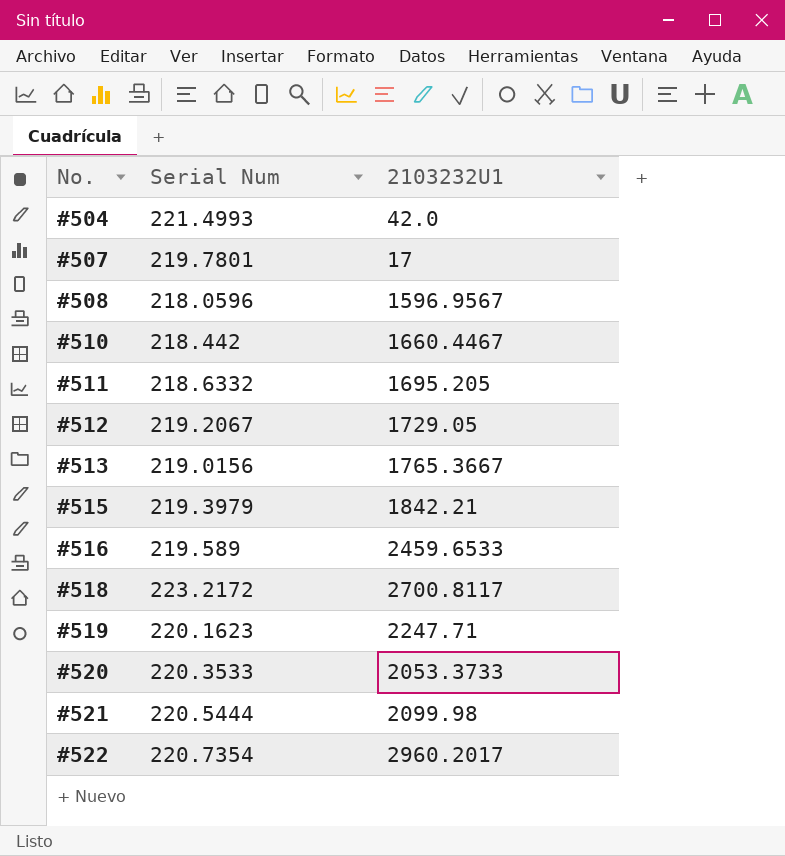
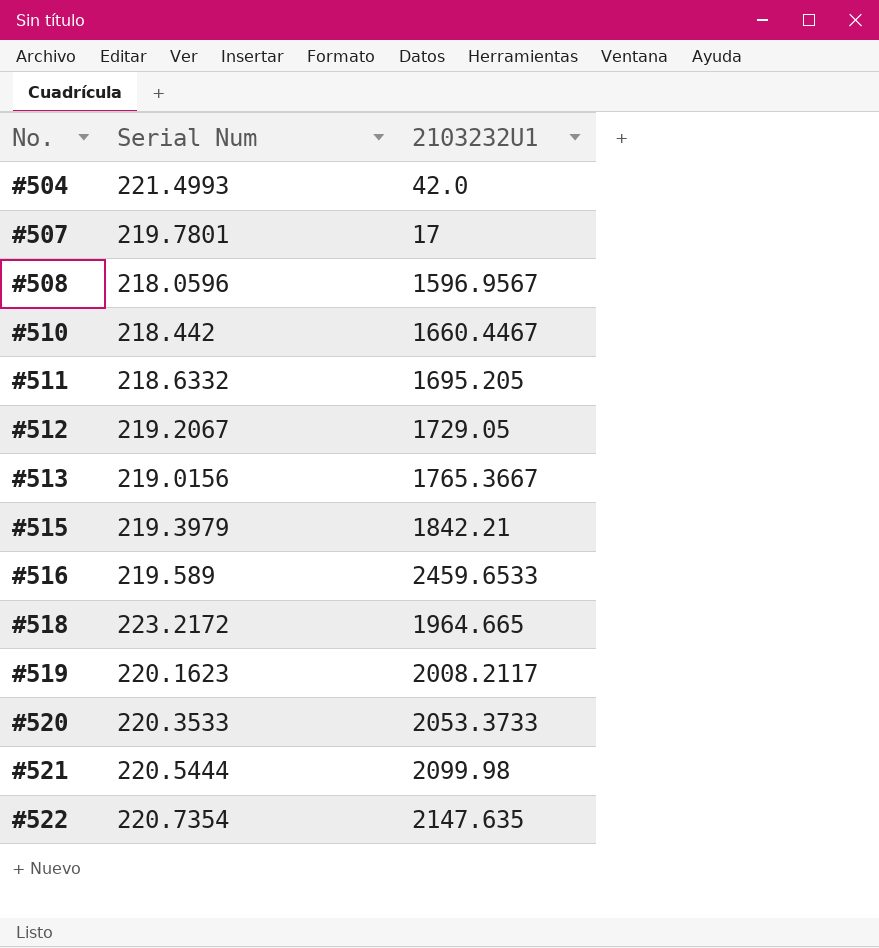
#518 | 2103232U1: 2700.8117 -> 1964.665
#519 | 2103232U1: 2247.71 -> 2008.2117
#522 | 2103232U1: 2960.2017 -> 2147.635

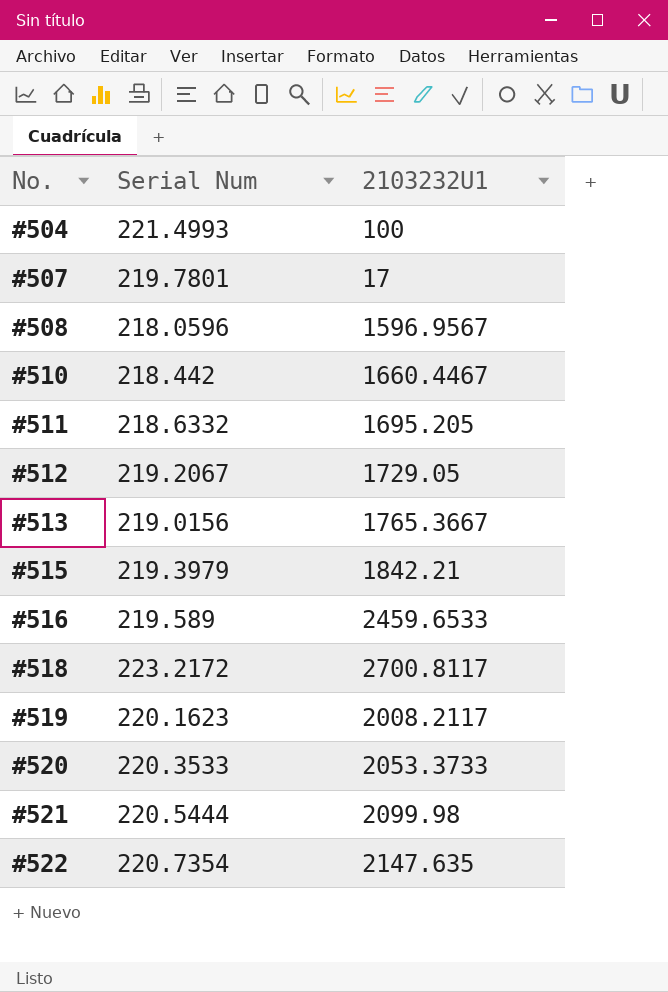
#504 | 2103232U1: 42.0 -> 100
#518 | 2103232U1: 1964.665 -> 2700.8117

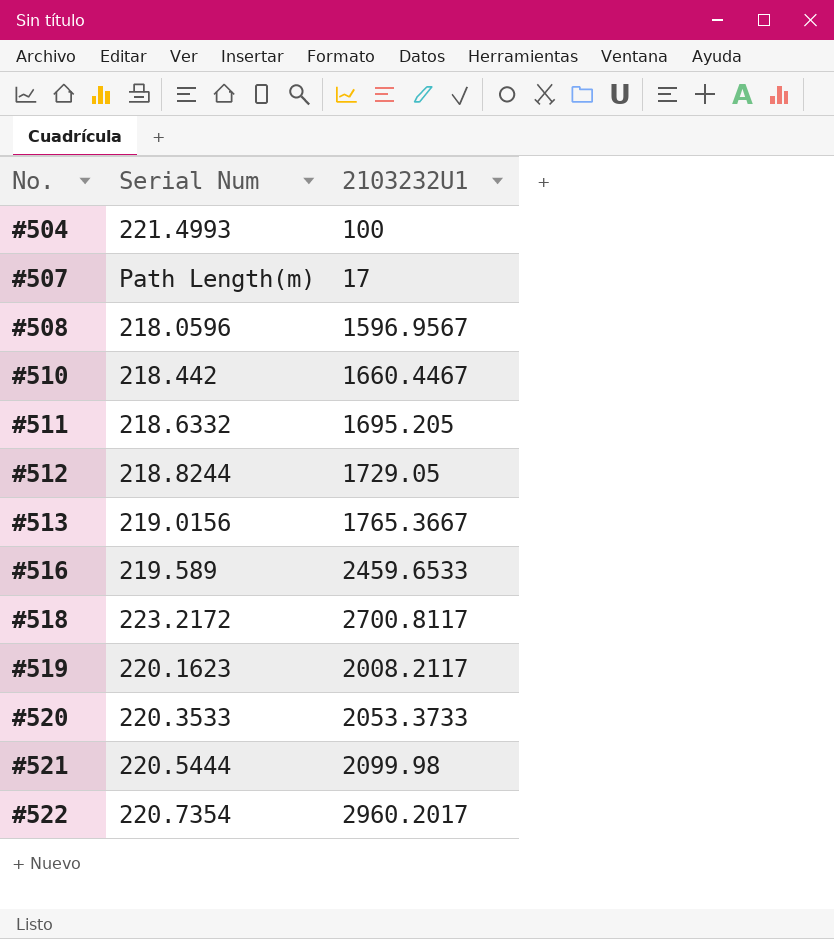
row #515: 219.3979 | 1842.21 -> none
#507 | Serial Num: 219.7801 -> Path Length(m)
#512 | Serial Num: 219.2067 -> 218.8244
#522 | 2103232U1: 2147.635 -> 2960.2017

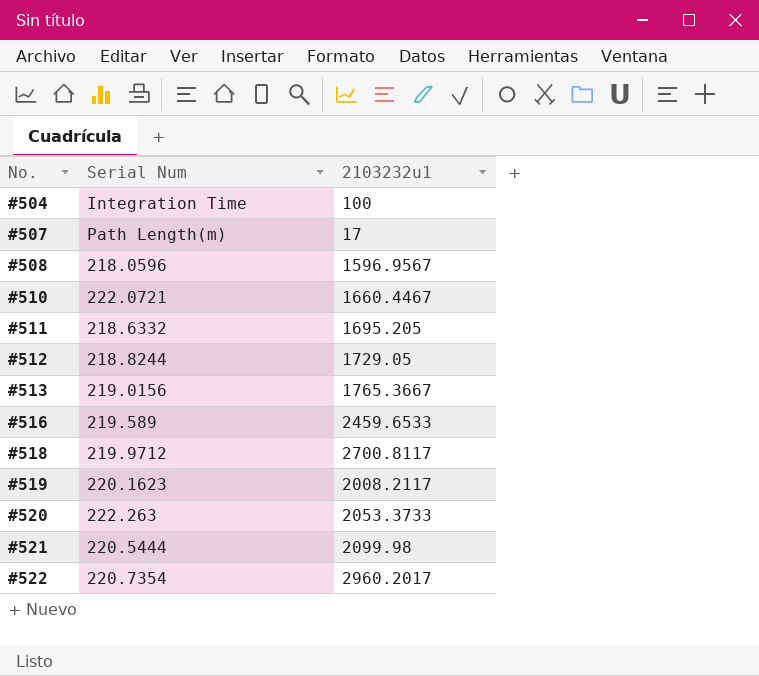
column name: 2103232U1 -> 2103232u1
#504 | Serial Num: 221.4993 -> Integration Time
#510 | Serial Num: 218.442 -> 222.0721
#518 | Serial Num: 223.2172 -> 219.9712
#520 | Serial Num: 220.3533 -> 222.263

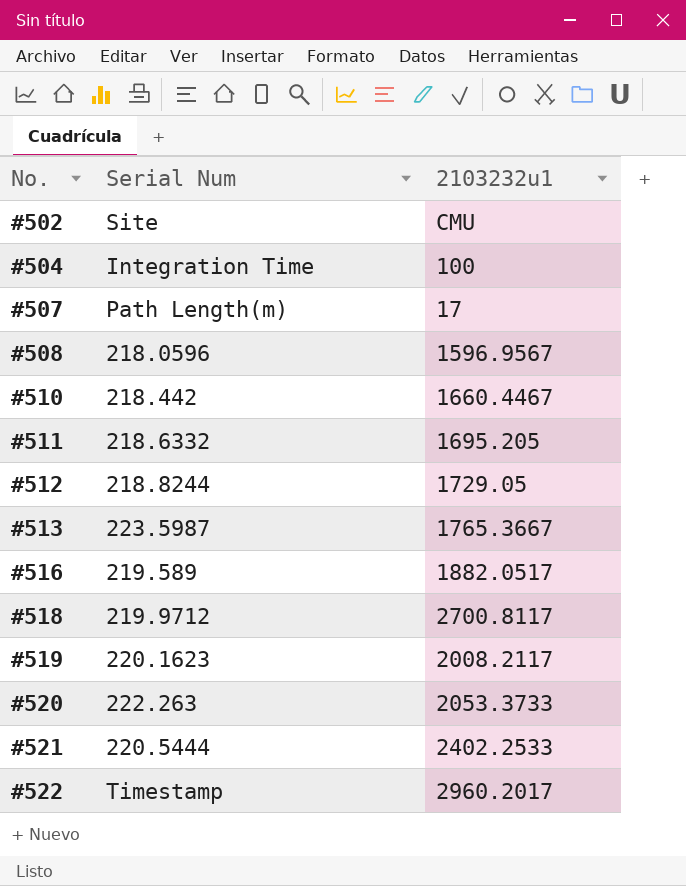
row #502: none -> Site | CMU
#510 | Serial Num: 222.0721 -> 218.442
#513 | Serial Num: 219.0156 -> 223.5987
#516 | 2103232u1: 2459.6533 -> 1882.0517
#521 | 2103232u1: 2099.98 -> 2402.2533
#522 | Serial Num: 220.7354 -> Timestamp

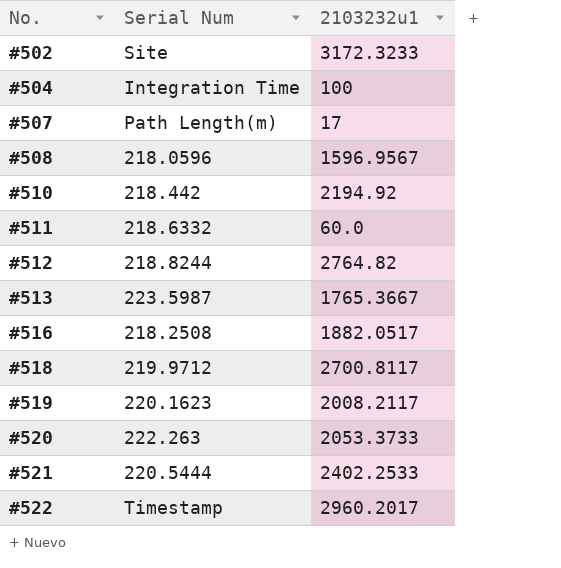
#502 | 2103232u1: CMU -> 3172.3233
#510 | 2103232u1: 1660.4467 -> 2194.92
#511 | 2103232u1: 1695.205 -> 60.0
#512 | 2103232u1: 1729.05 -> 2764.82
#516 | Serial Num: 219.589 -> 218.2508

